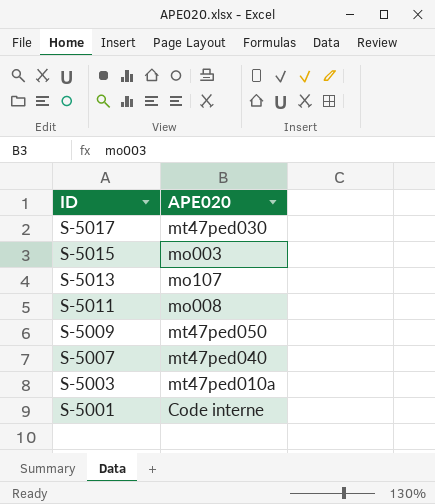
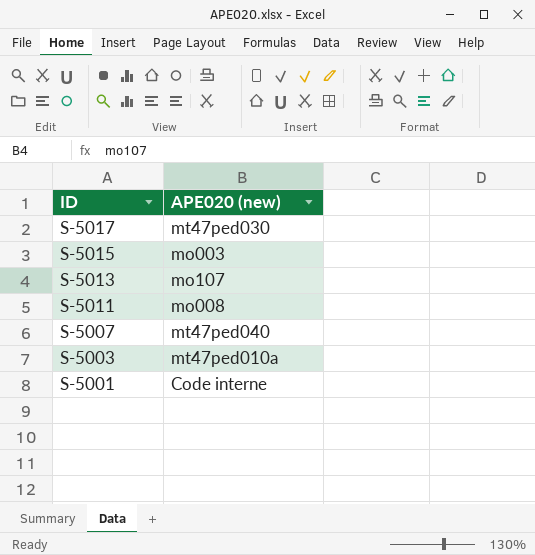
column name: APE020 -> APE020 (new)
row S-5009: mt47ped050 -> none

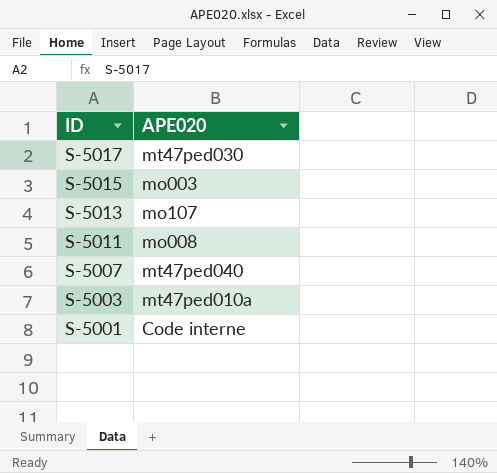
column name: APE020 (new) -> APE020

